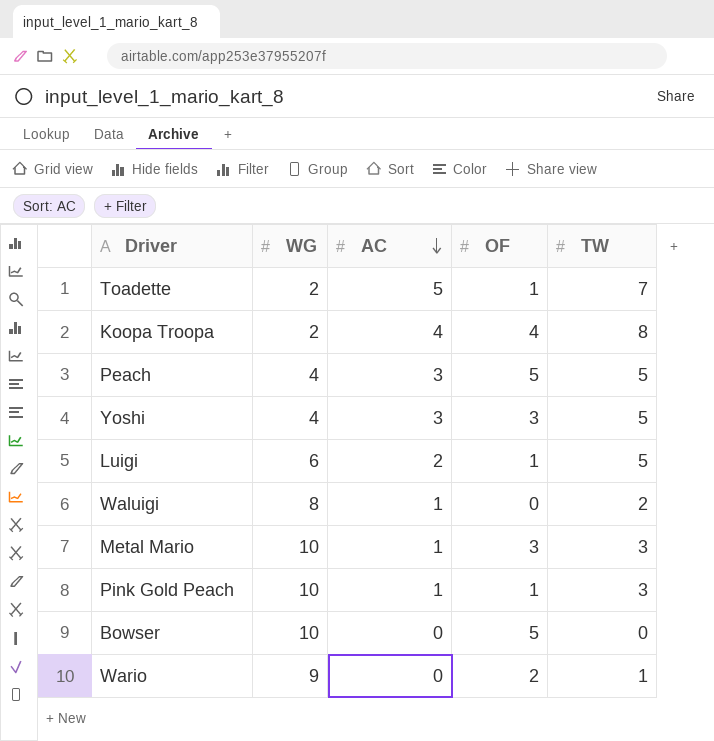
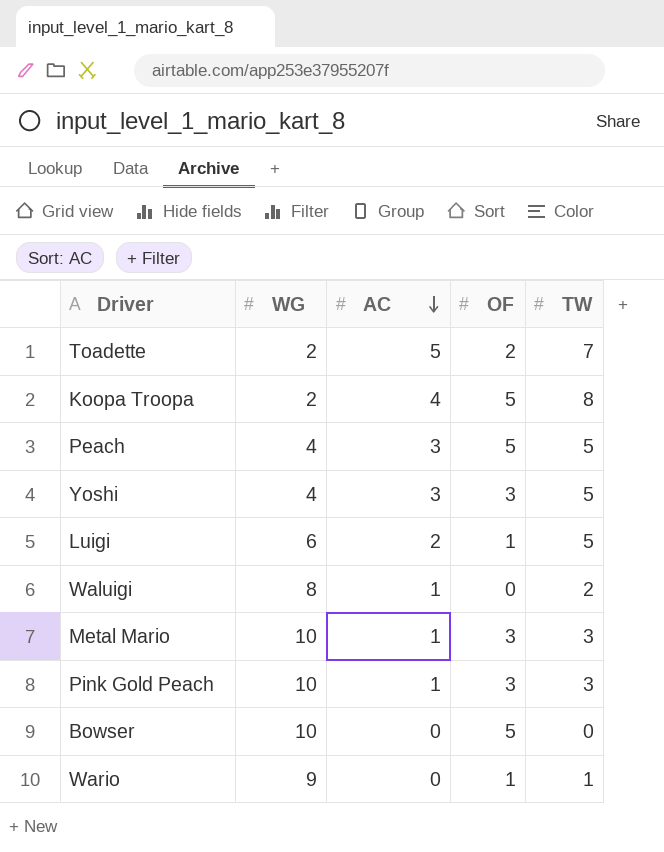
Toadette | OF: 1 -> 2
Koopa Troopa | OF: 4 -> 5
Pink Gold Peach | OF: 1 -> 3
Wario | OF: 2 -> 1

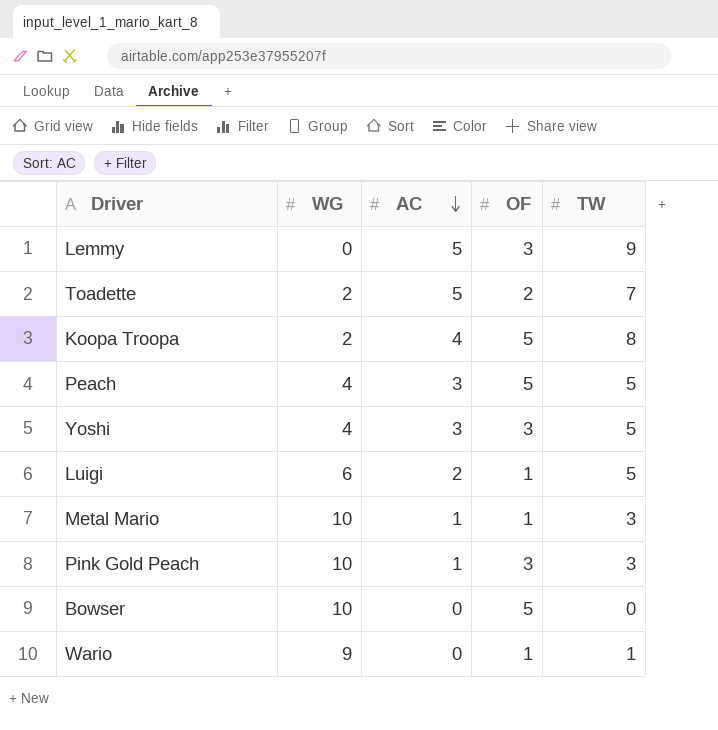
row Waluigi: 8 | 1 | 0 | 2 -> none
row Lemmy: none -> 0 | 5 | 3 | 9
Metal Mario | OF: 3 -> 1

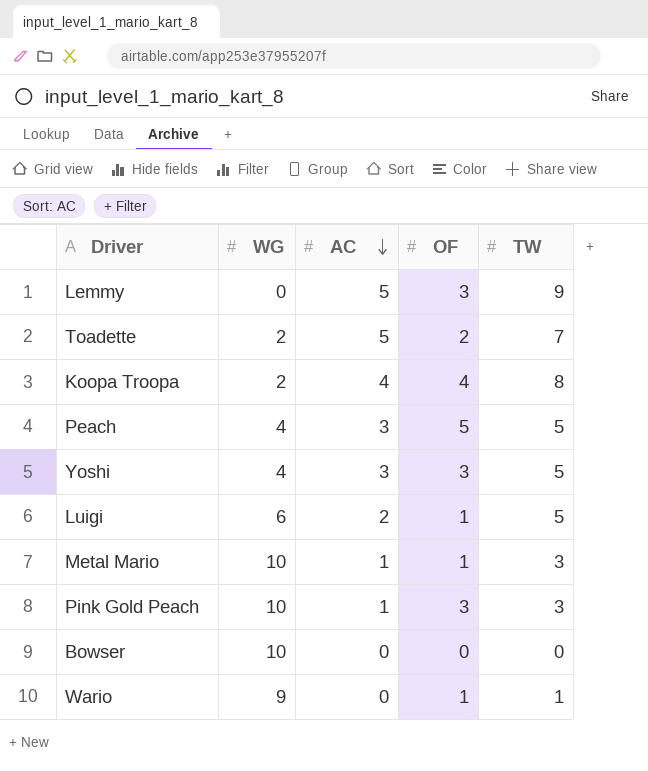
Koopa Troopa | OF: 5 -> 4
Bowser | OF: 5 -> 0

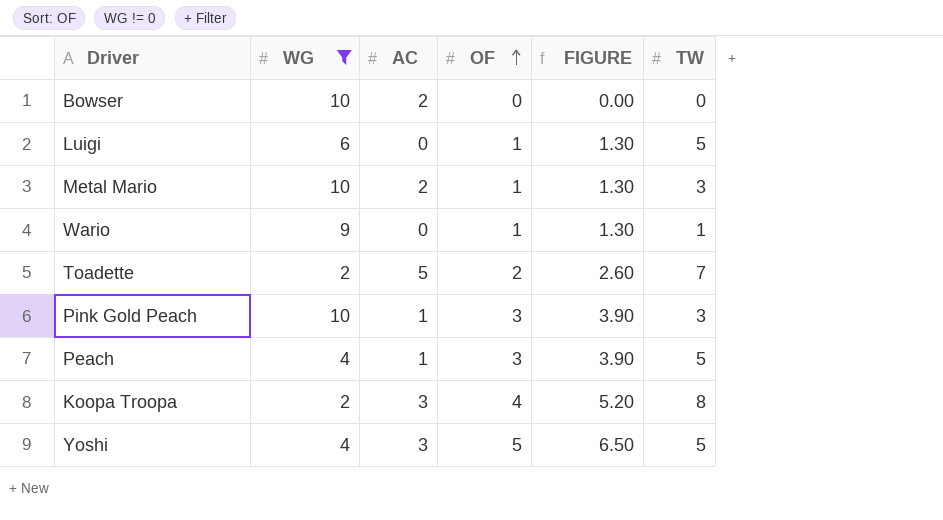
filter: none -> WG != 0
row order: AC descending -> OF ascending
column FIGURE | formula: none -> [OF] * 1.3
Bowser | AC: 0 -> 2
Luigi | AC: 2 -> 0
Metal Mario | AC: 1 -> 2
Peach | AC: 3 -> 1
Peach | OF: 5 -> 3
Koopa Troopa | AC: 4 -> 3
Yoshi | OF: 3 -> 5

